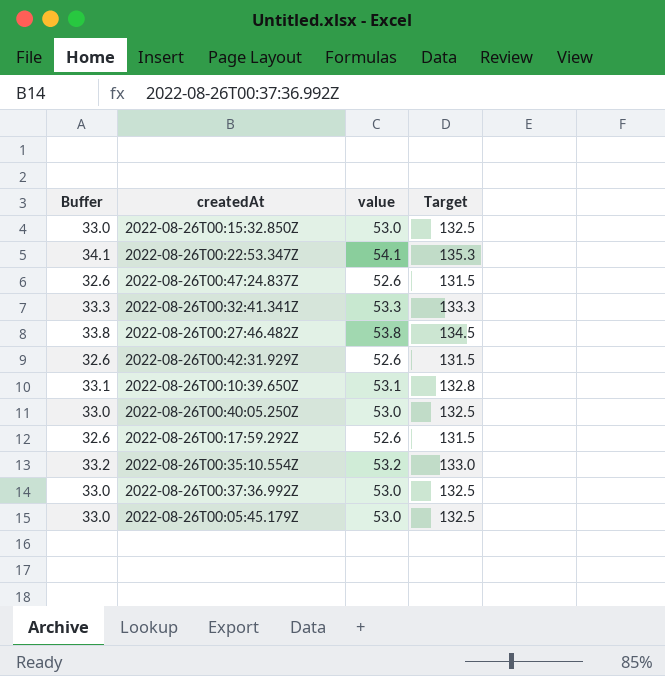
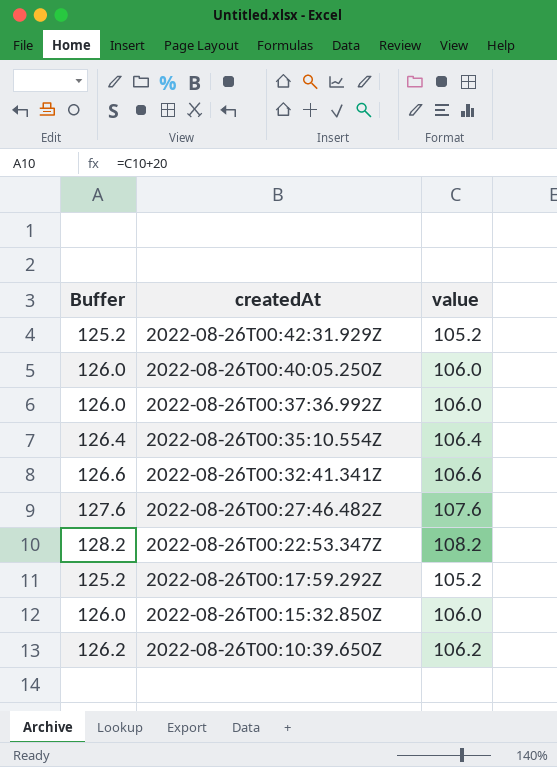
row order: none -> createdAt descending
column Target | formula: [value] * 2.5 -> none
column Buffer | formula: [value] - 20 -> [value] + 20
row 2022-08-26T00:47:24.837Z: 32.6 | 52.6 | 131.5 -> none
row 2022-08-26T00:05:45.179Z: 33.0 | 53.0 | 132.5 -> none
2022-08-26T00:42:31.929Z | value: 52.6 -> 105.2
2022-08-26T00:40:05.250Z | value: 53.0 -> 106.0
2022-08-26T00:37:36.992Z | value: 53.0 -> 106.0
2022-08-26T00:35:10.554Z | value: 53.2 -> 106.4
2022-08-26T00:32:41.341Z | value: 53.3 -> 106.6
2022-08-26T00:27:46.482Z | value: 53.8 -> 107.6
2022-08-26T00:22:53.347Z | value: 54.1 -> 108.2
2022-08-26T00:17:59.292Z | value: 52.6 -> 105.2
2022-08-26T00:15:32.850Z | value: 53.0 -> 106.0
2022-08-26T00:10:39.650Z | value: 53.1 -> 106.2

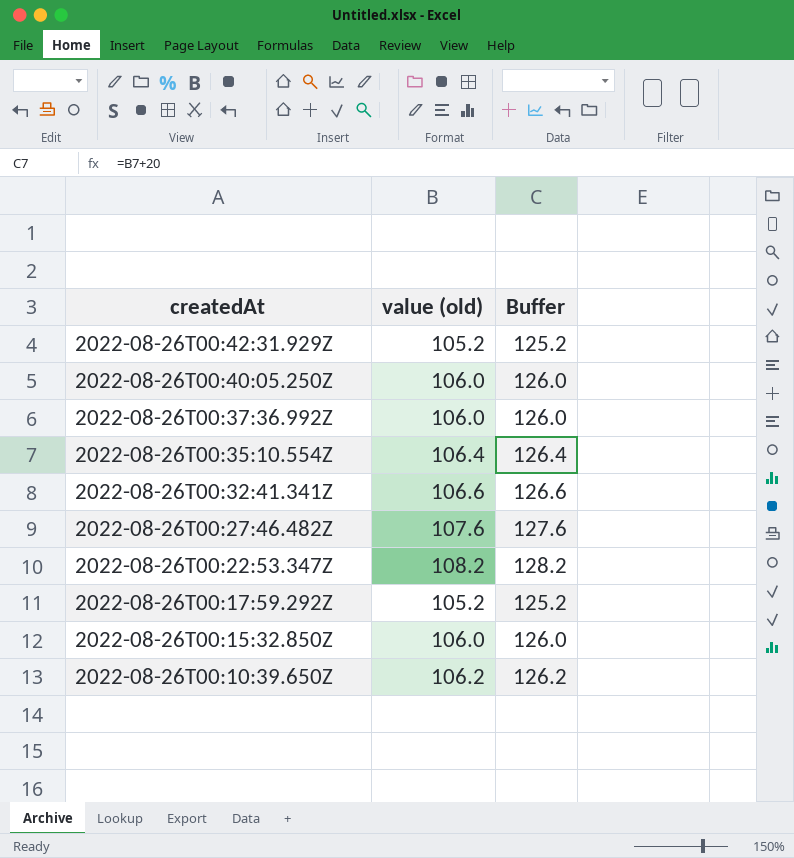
column name: value -> value (old)
column Buffer | position: 1 -> 3

